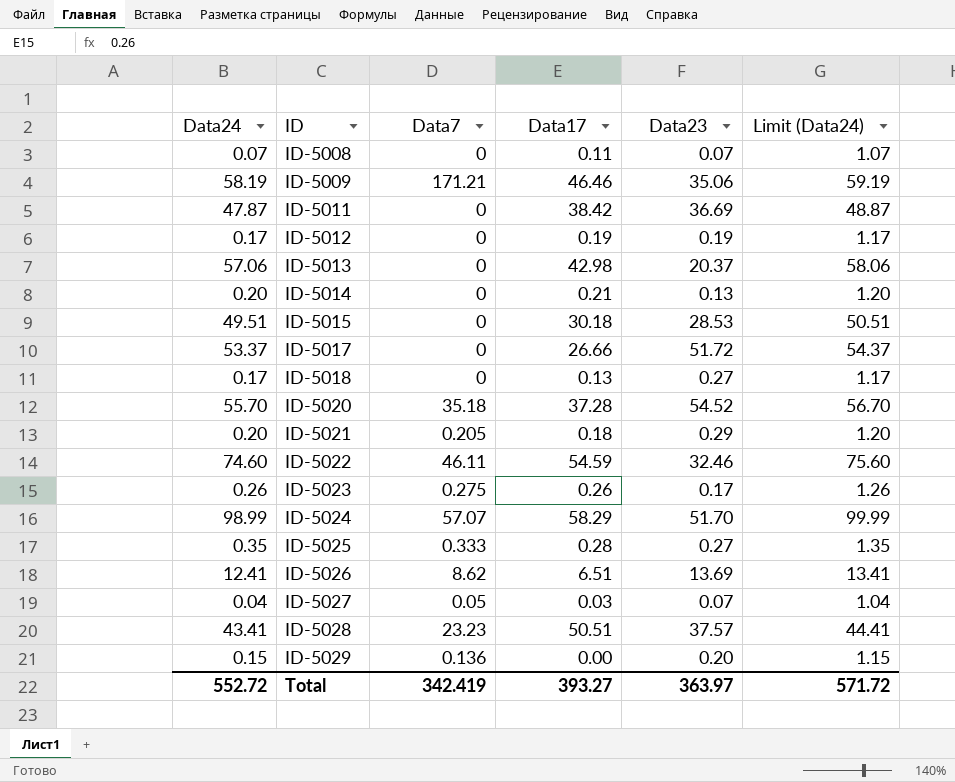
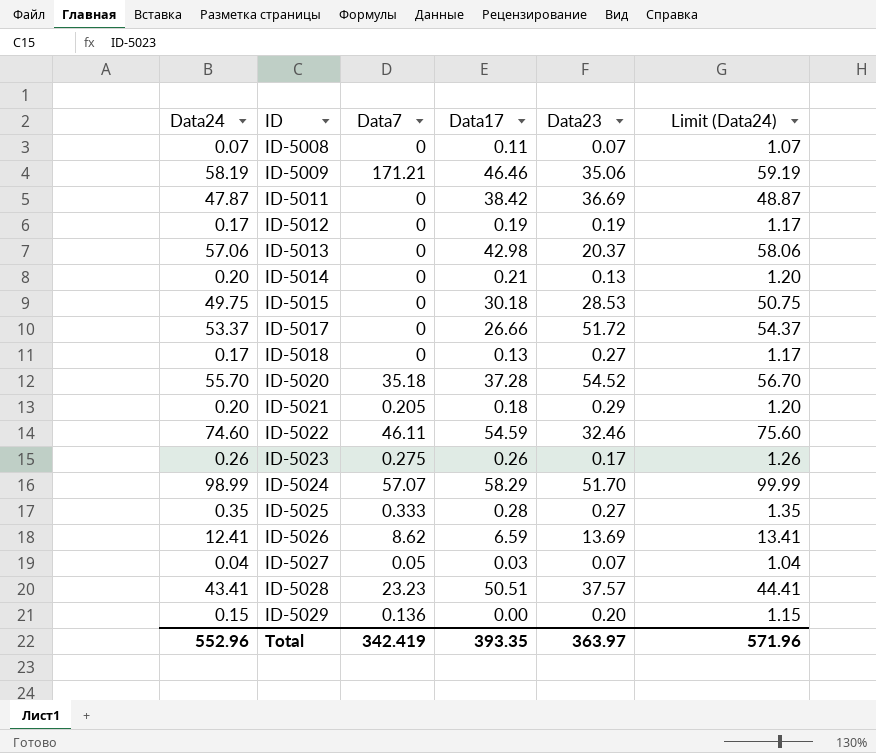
ID-5015 | Data24: 49.51 -> 49.75
ID-5015 | Limit (Data24): 50.51 -> 50.75
ID-5026 | Data17: 6.51 -> 6.59
Total | Data24: 552.72 -> 552.96
Total | Data17: 393.27 -> 393.35
Total | Limit (Data24): 571.72 -> 571.96

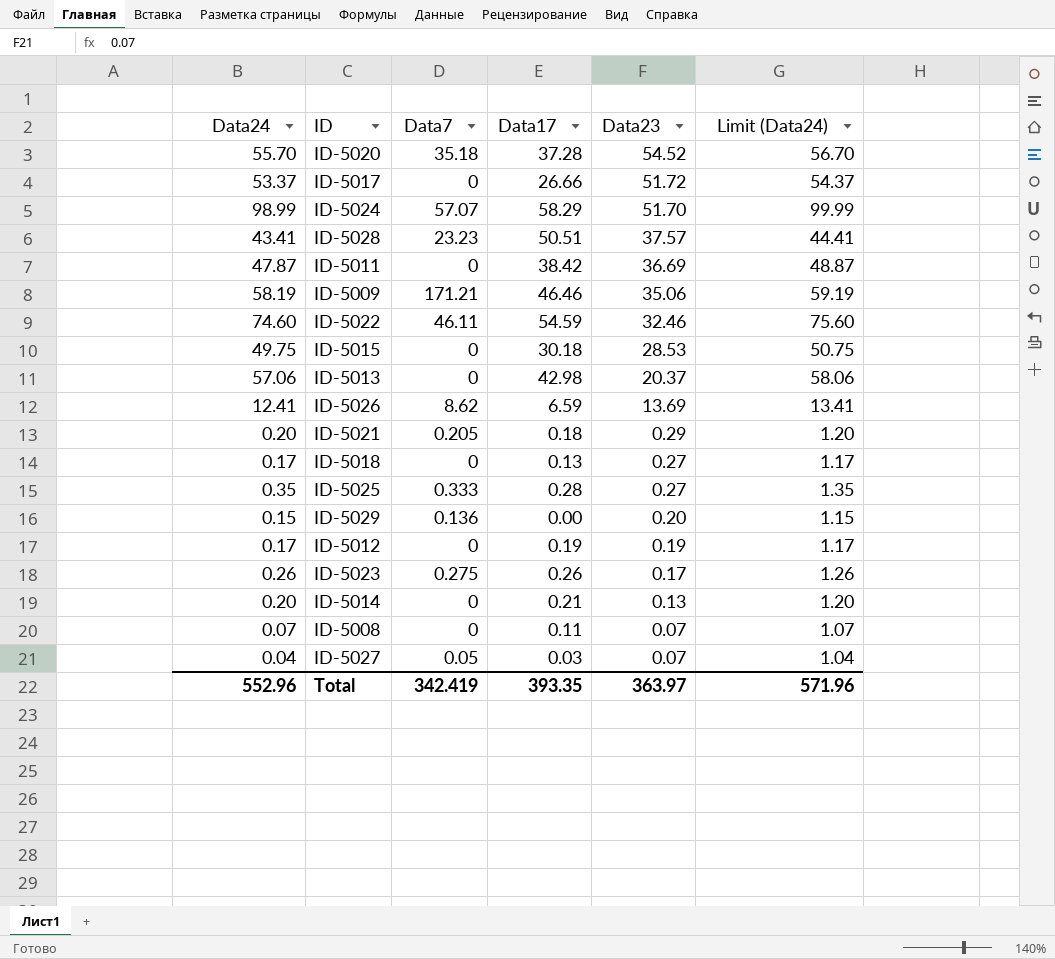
row order: ID ascending -> Data23 descending

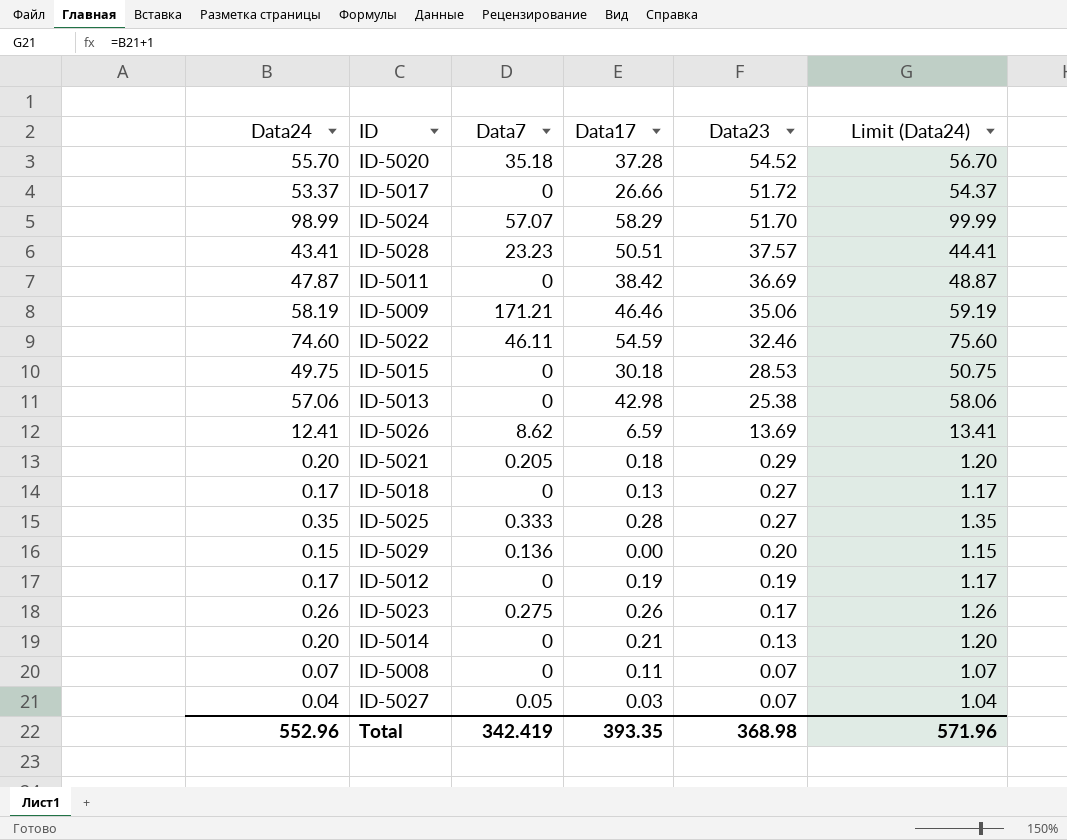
ID-5013 | Data23: 20.37 -> 25.38
Total | Data23: 363.97 -> 368.98

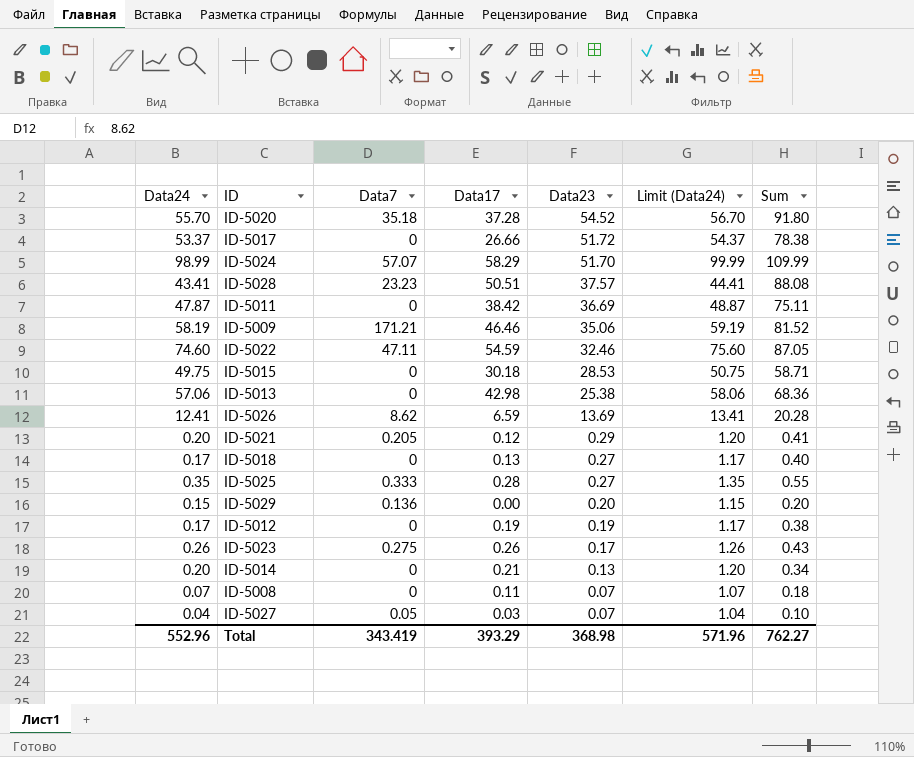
column Sum | formula: none -> [Data17] + [Data23]
ID-5022 | Data7: 46.11 -> 47.11
ID-5021 | Data17: 0.18 -> 0.12
Total | Data7: 342.419 -> 343.419
Total | Data17: 393.35 -> 393.29

